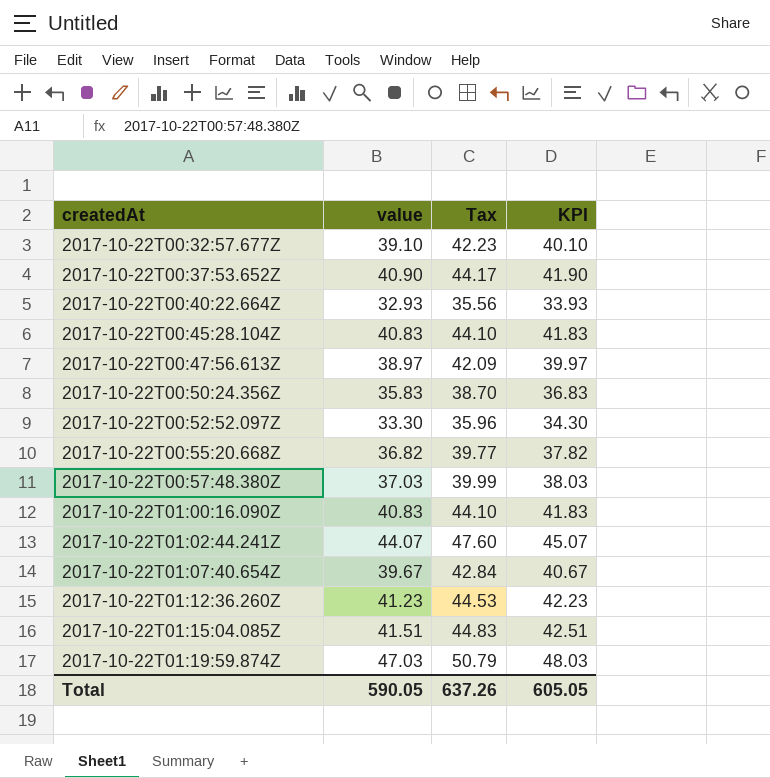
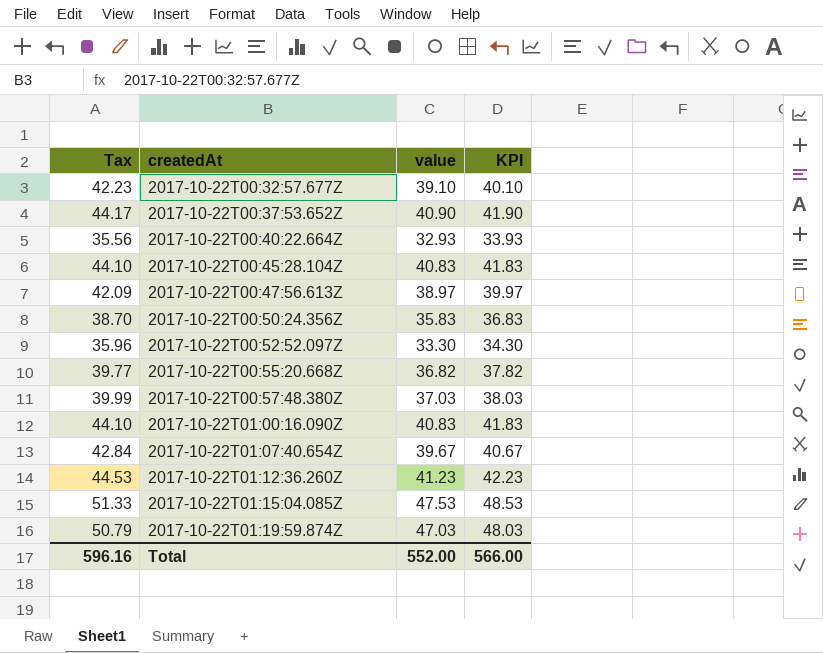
column Tax | position: 3 -> 1
row 2017-10-22T01:02:44.241Z: 44.07 | 47.60 | 45.07 -> none
2017-10-22T01:15:04.085Z | Tax: 44.83 -> 51.33
2017-10-22T01:15:04.085Z | value: 41.51 -> 47.53
2017-10-22T01:15:04.085Z | KPI: 42.51 -> 48.53
Total | Tax: 637.26 -> 596.16
Total | value: 590.05 -> 552.00
Total | KPI: 605.05 -> 566.00

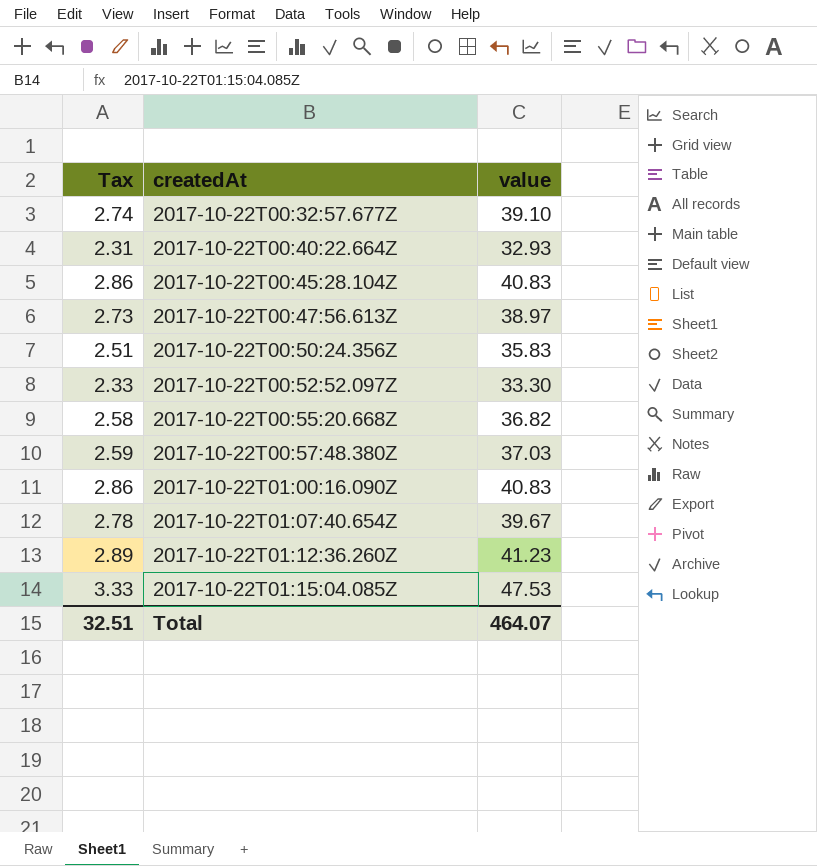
column KPI | formula: [value] + 1 -> none
column Tax | formula: [value] * 1.08 -> [value] * 0.07
row 2017-10-22T00:37:53.652Z: 44.17 | 40.90 | 41.90 -> none
row 2017-10-22T01:19:59.874Z: 50.79 | 47.03 | 48.03 -> none
Total | Tax: 596.16 -> 32.51
Total | value: 552.00 -> 464.07

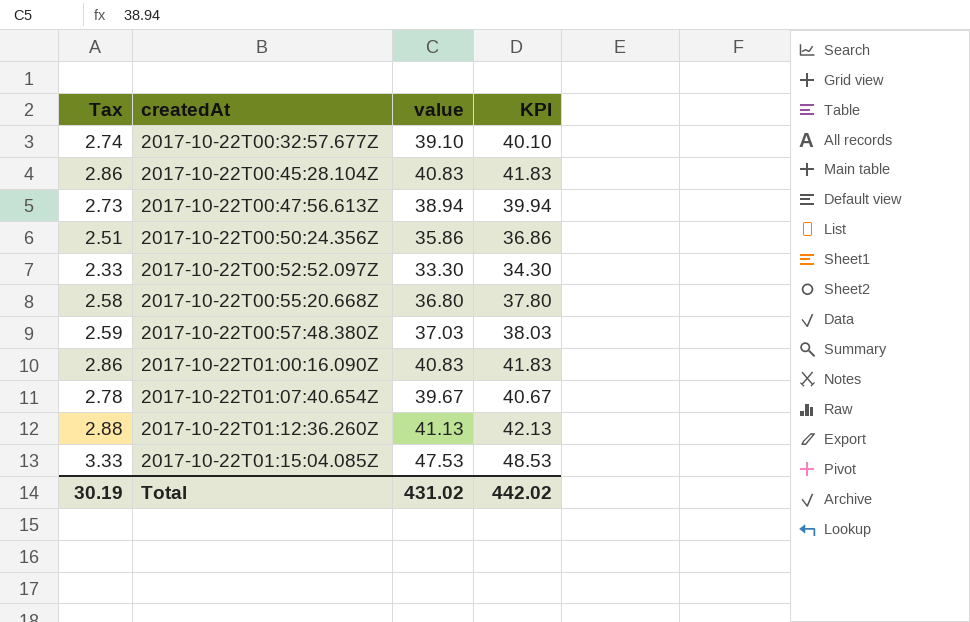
column KPI | formula: none -> [value] + 1
row 2017-10-22T00:40:22.664Z: 2.31 | 32.93 -> none
2017-10-22T00:47:56.613Z | value: 38.97 -> 38.94
2017-10-22T00:50:24.356Z | value: 35.83 -> 35.86
2017-10-22T00:55:20.668Z | value: 36.82 -> 36.80
2017-10-22T01:12:36.260Z | Tax: 2.89 -> 2.88
2017-10-22T01:12:36.260Z | value: 41.23 -> 41.13
Total | Tax: 32.51 -> 30.19
Total | value: 464.07 -> 431.02

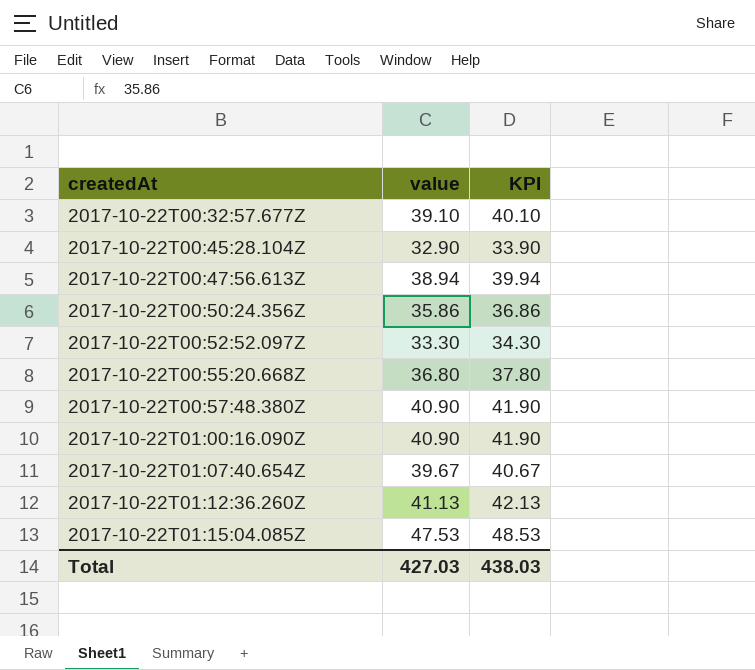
column Tax | formula: [value] * 0.07 -> none
2017-10-22T00:45:28.104Z | value: 40.83 -> 32.90
2017-10-22T00:45:28.104Z | KPI: 41.83 -> 33.90
2017-10-22T00:57:48.380Z | value: 37.03 -> 40.90
2017-10-22T00:57:48.380Z | KPI: 38.03 -> 41.90
2017-10-22T01:00:16.090Z | value: 40.83 -> 40.90
2017-10-22T01:00:16.090Z | KPI: 41.83 -> 41.90
Total | value: 431.02 -> 427.03
Total | KPI: 442.02 -> 438.03

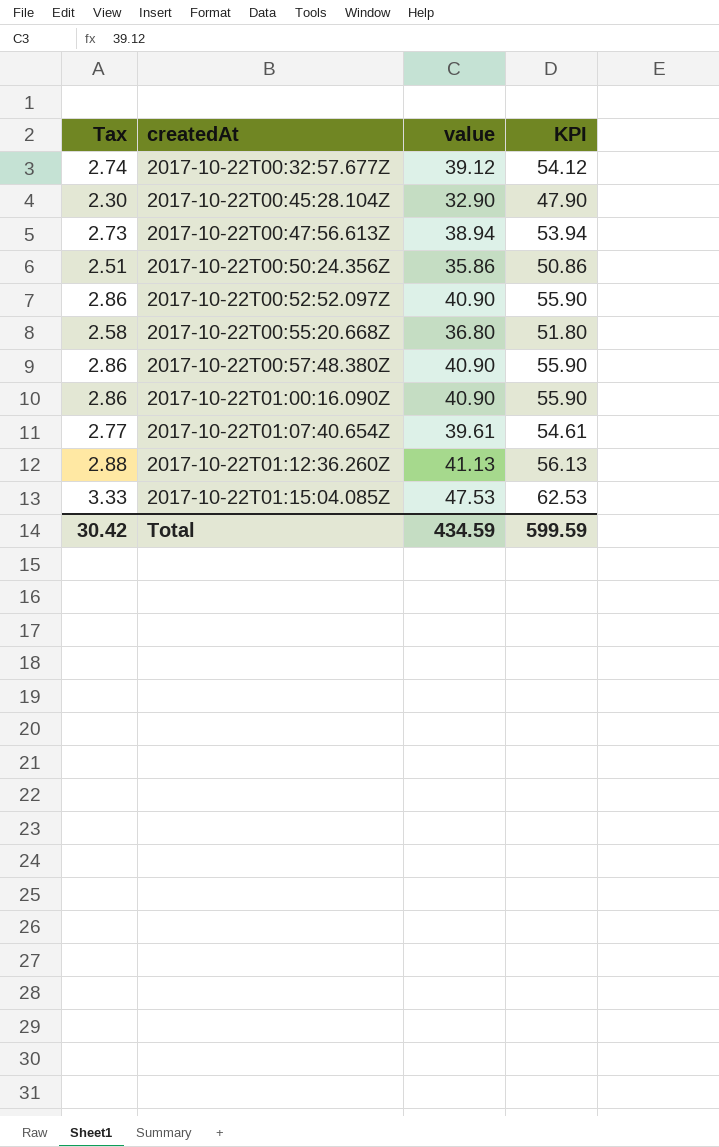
column Tax | formula: none -> [value] * 0.07
column KPI | formula: [value] + 1 -> [value] + 15
2017-10-22T00:32:57.677Z | value: 39.10 -> 39.12
2017-10-22T00:52:52.097Z | value: 33.30 -> 40.90
2017-10-22T01:07:40.654Z | value: 39.67 -> 39.61
Total | value: 427.03 -> 434.59
Total | KPI: 438.03 -> 599.59

